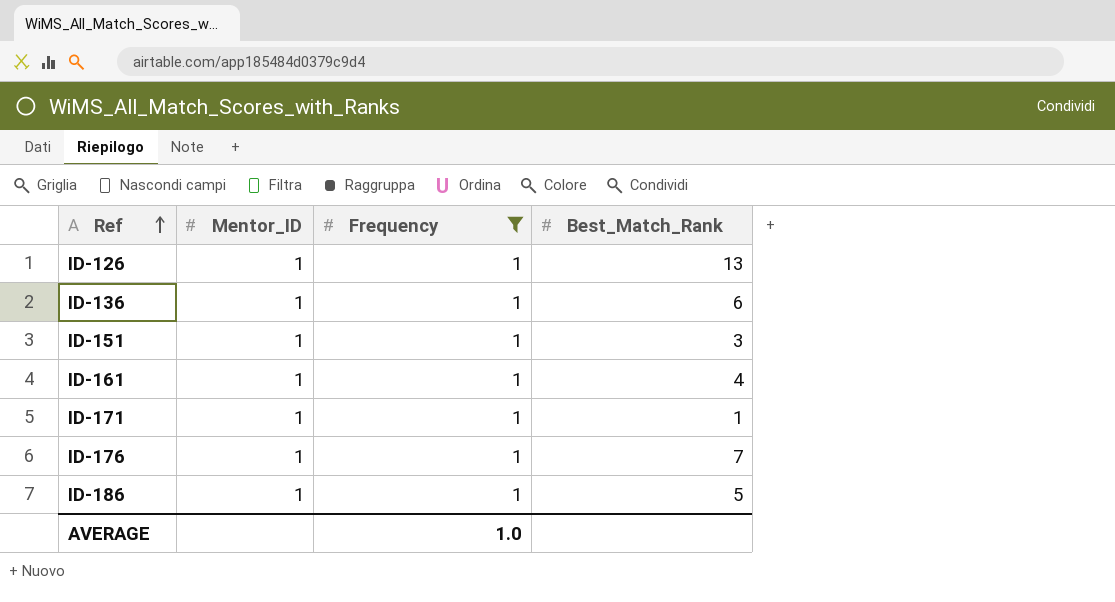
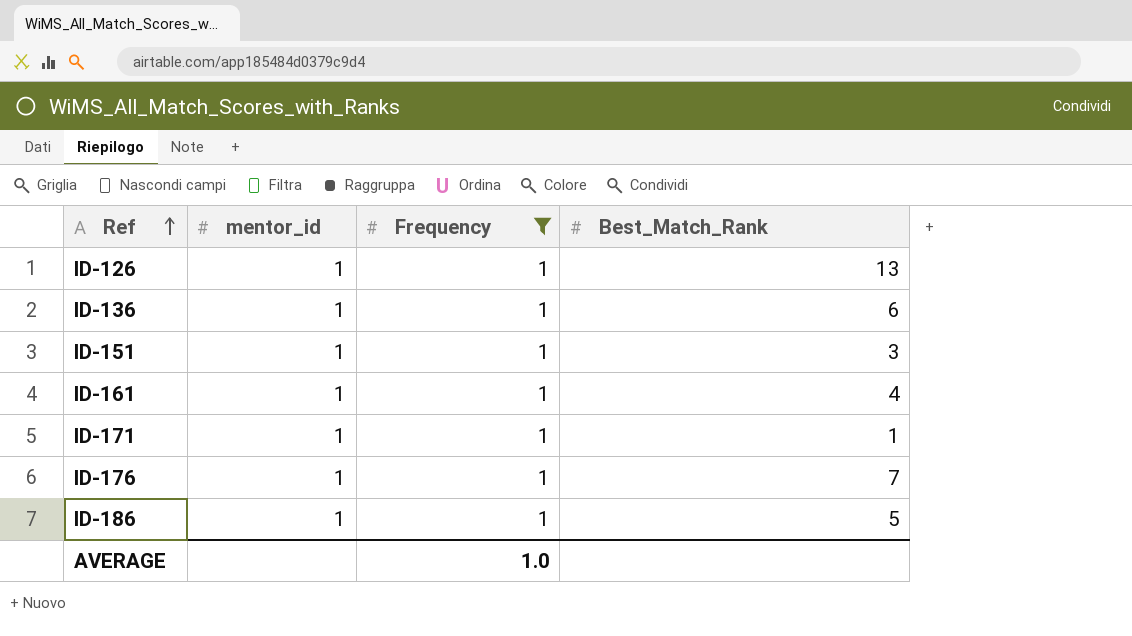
column name: Mentor_ID -> mentor_id

